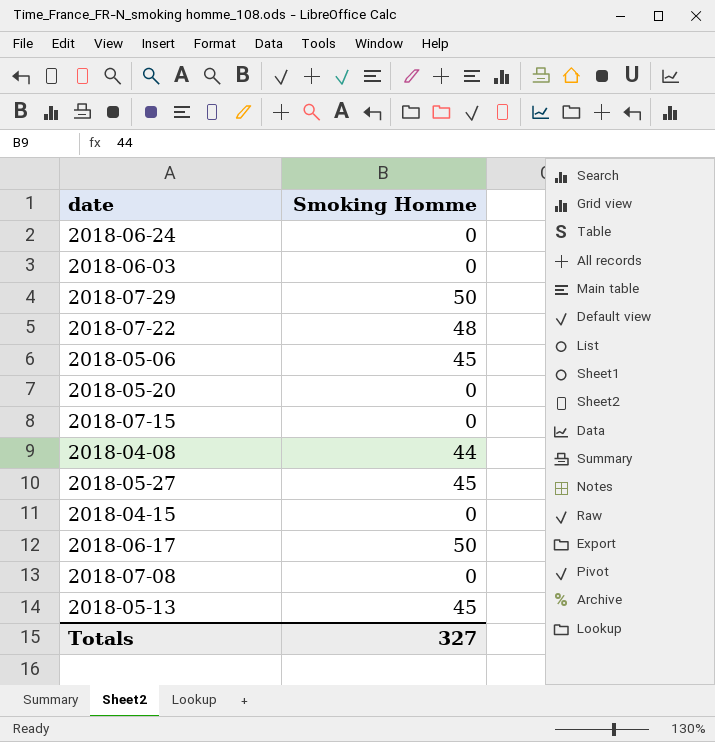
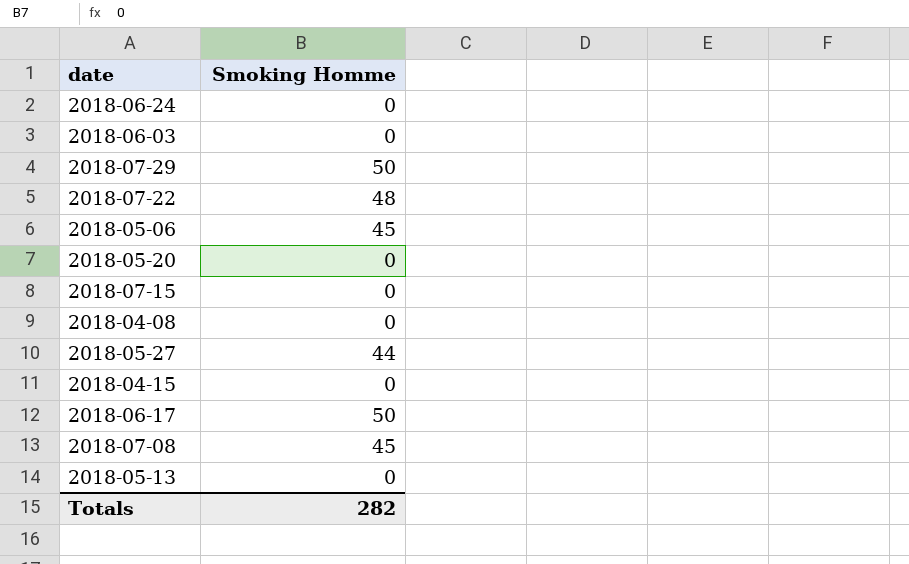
2018-04-08 | Smoking Homme: 44 -> 0
2018-05-27 | Smoking Homme: 45 -> 44
2018-07-08 | Smoking Homme: 0 -> 45
2018-05-13 | Smoking Homme: 45 -> 0
Totals | Smoking Homme: 327 -> 282

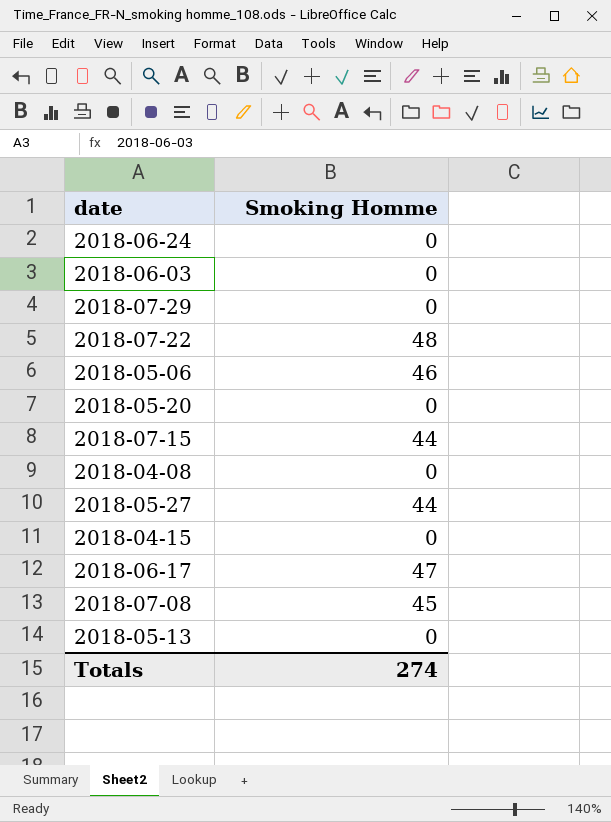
2018-07-29 | Smoking Homme: 50 -> 0
2018-05-06 | Smoking Homme: 45 -> 46
2018-07-15 | Smoking Homme: 0 -> 44
2018-06-17 | Smoking Homme: 50 -> 47
Totals | Smoking Homme: 282 -> 274

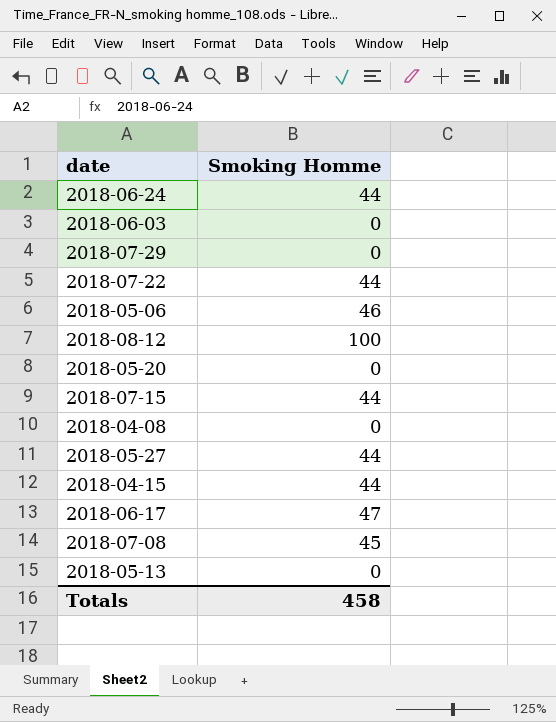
2018-06-24 | Smoking Homme: 0 -> 44
2018-07-22 | Smoking Homme: 48 -> 44
row 2018-08-12: none -> 100
2018-04-15 | Smoking Homme: 0 -> 44
Totals | Smoking Homme: 274 -> 458

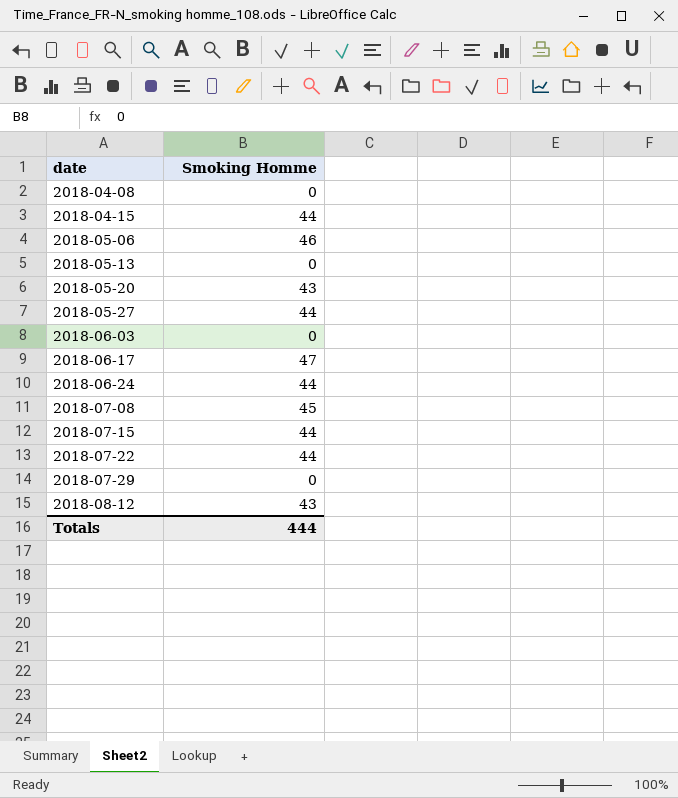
row order: none -> date ascending
2018-05-20 | Smoking Homme: 0 -> 43
2018-08-12 | Smoking Homme: 100 -> 43
Totals | Smoking Homme: 458 -> 444

